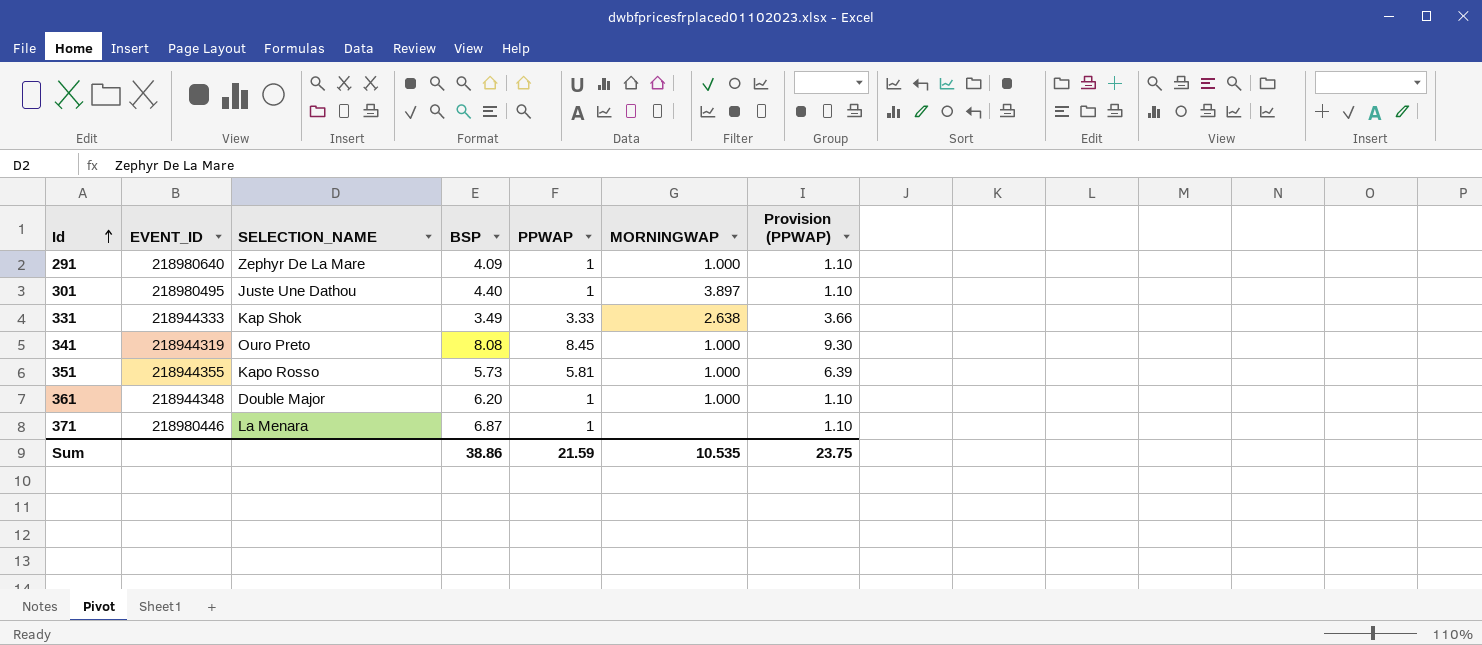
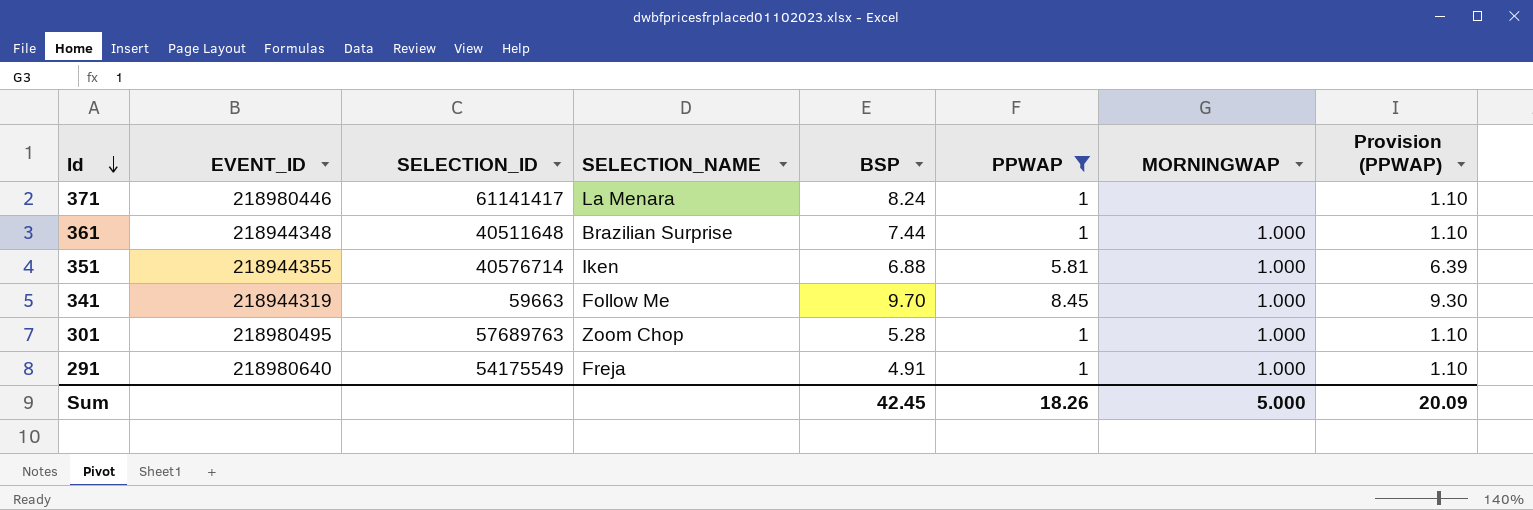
filter: none -> PPWAP != 3.33
row order: Id ascending -> Id descending
column SELECTION_ID | position: none -> 3
371 | BSP: 6.87 -> 8.24
361 | SELECTION_NAME: Double Major -> Brazilian Surprise
361 | BSP: 6.20 -> 7.44
351 | SELECTION_NAME: Kapo Rosso -> Iken
351 | BSP: 5.73 -> 6.88
341 | SELECTION_NAME: Ouro Preto -> Follow Me
341 | BSP: 8.08 -> 9.70
301 | SELECTION_NAME: Juste Une Dathou -> Zoom Chop
301 | BSP: 4.40 -> 5.28
301 | MORNINGWAP: 3.897 -> 1.000
291 | SELECTION_NAME: Zephyr De La Mare -> Freja
291 | BSP: 4.09 -> 4.91
Sum | BSP: 38.86 -> 42.45
Sum | PPWAP: 21.59 -> 18.26
Sum | MORNINGWAP: 10.535 -> 5.000
Sum | Provision (PPWAP): 23.75 -> 20.09

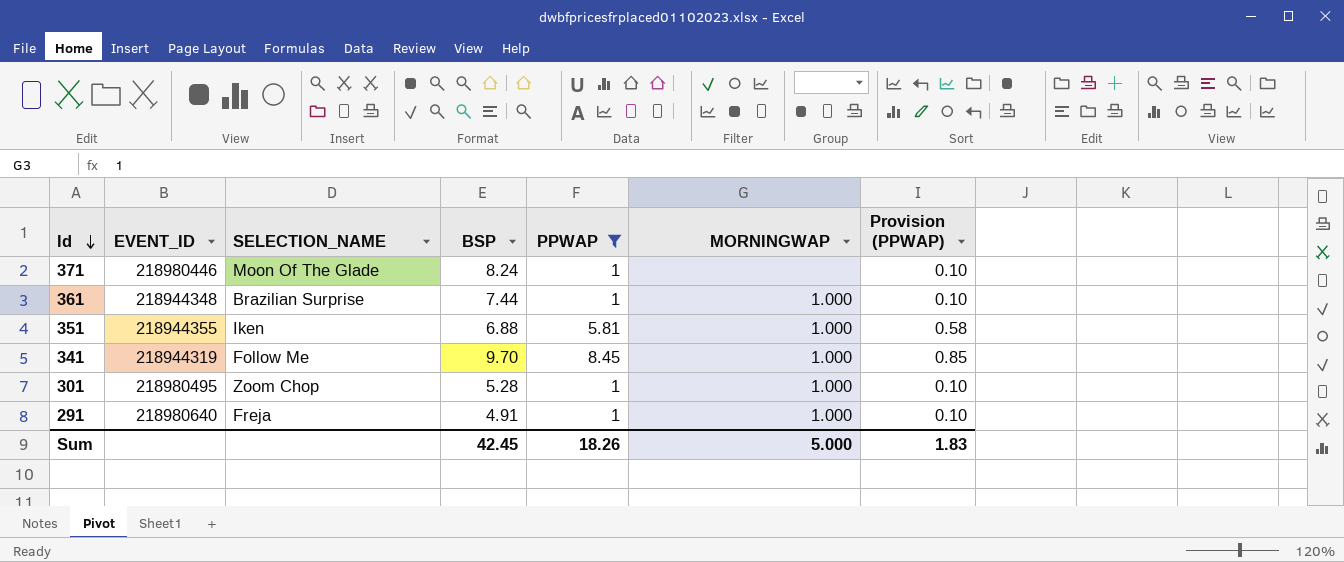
column SELECTION_ID | position: 3 -> none
column Provision (PPWAP) | formula: [PPWAP] * 1.1 -> [PPWAP] * 0.1
371 | SELECTION_NAME: La Menara -> Moon Of The Glade
Sum | Provision (PPWAP): 20.09 -> 1.83

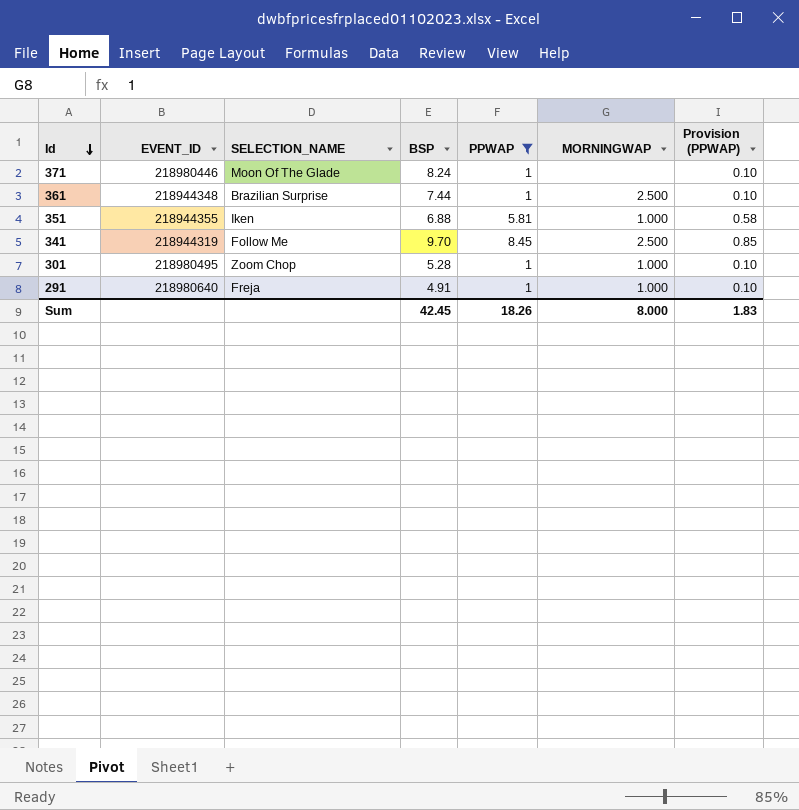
361 | MORNINGWAP: 1.000 -> 2.500
341 | MORNINGWAP: 1.000 -> 2.500
Sum | MORNINGWAP: 5.000 -> 8.000

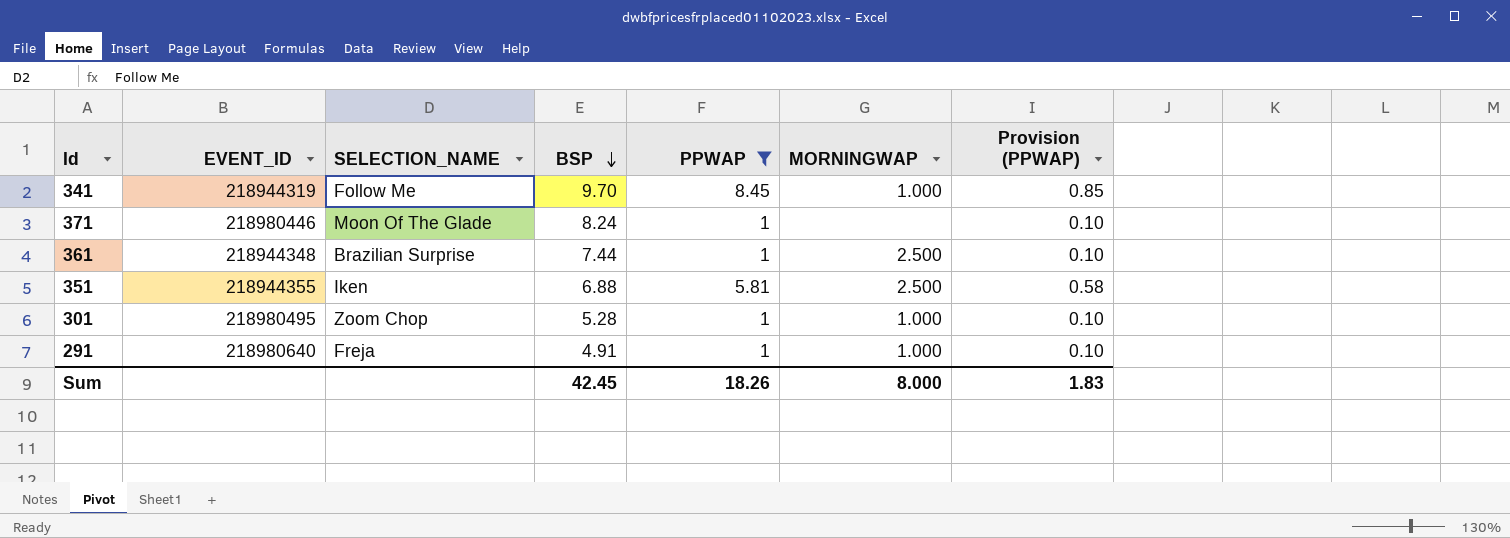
row order: Id descending -> BSP descending
341 | MORNINGWAP: 2.500 -> 1.000
351 | MORNINGWAP: 1.000 -> 2.500

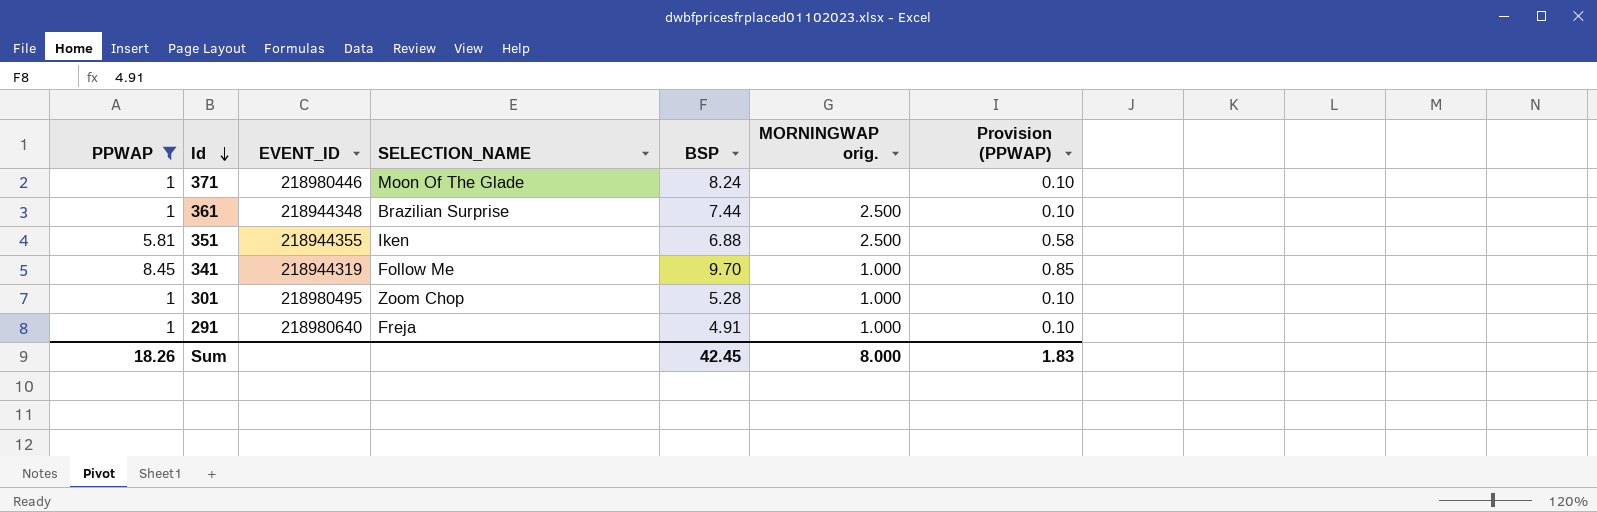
row order: BSP descending -> Id descending
column PPWAP | position: 5 -> 1
column name: MORNINGWAP -> MORNINGWAP orig.

